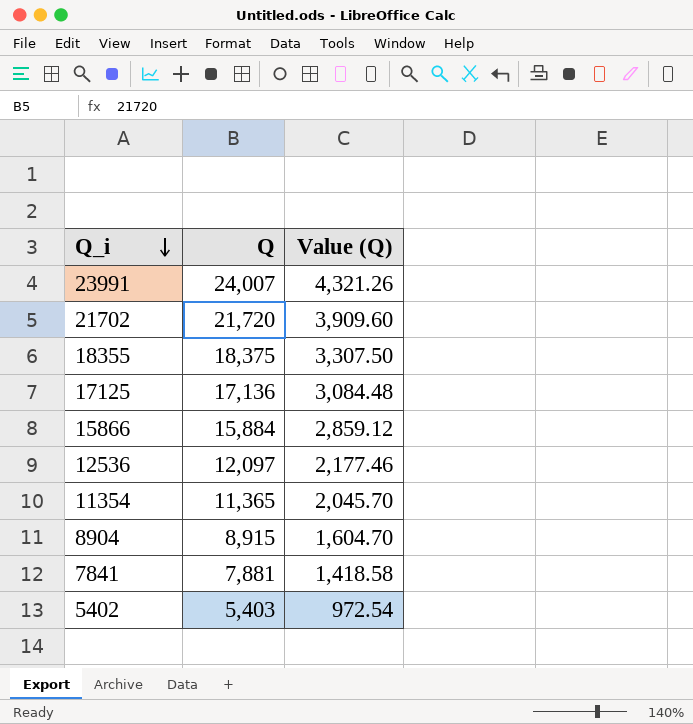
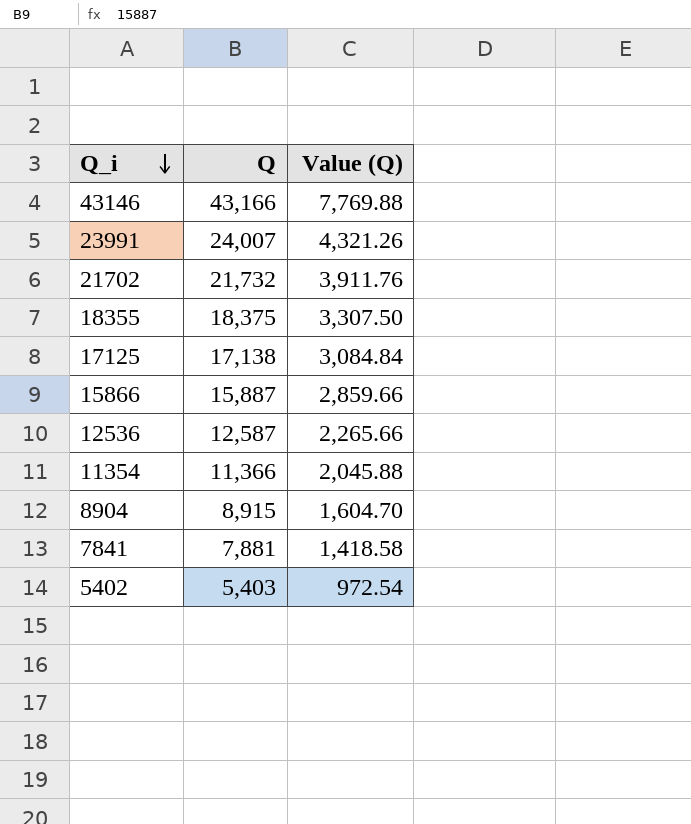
row 43146: none -> 43,166 | 7,769.88
21702 | Q: 21,720 -> 21,732
21702 | Value (Q): 3,909.60 -> 3,911.76
17125 | Q: 17,136 -> 17,138
17125 | Value (Q): 3,084.48 -> 3,084.84
15866 | Q: 15,884 -> 15,887
15866 | Value (Q): 2,859.12 -> 2,859.66
12536 | Q: 12,097 -> 12,587
12536 | Value (Q): 2,177.46 -> 2,265.66
11354 | Q: 11,365 -> 11,366
11354 | Value (Q): 2,045.70 -> 2,045.88

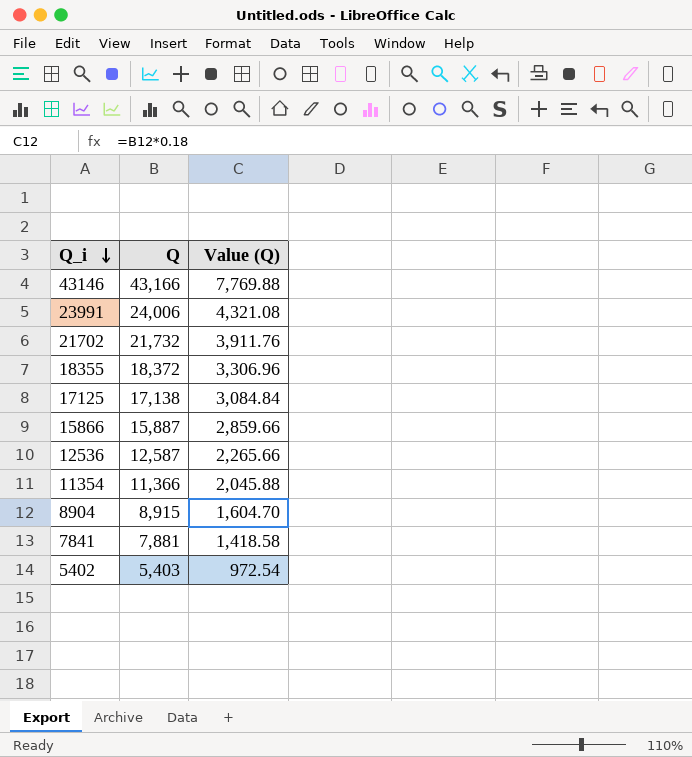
23991 | Q: 24,007 -> 24,006
23991 | Value (Q): 4,321.26 -> 4,321.08
18355 | Q: 18,375 -> 18,372
18355 | Value (Q): 3,307.50 -> 3,306.96

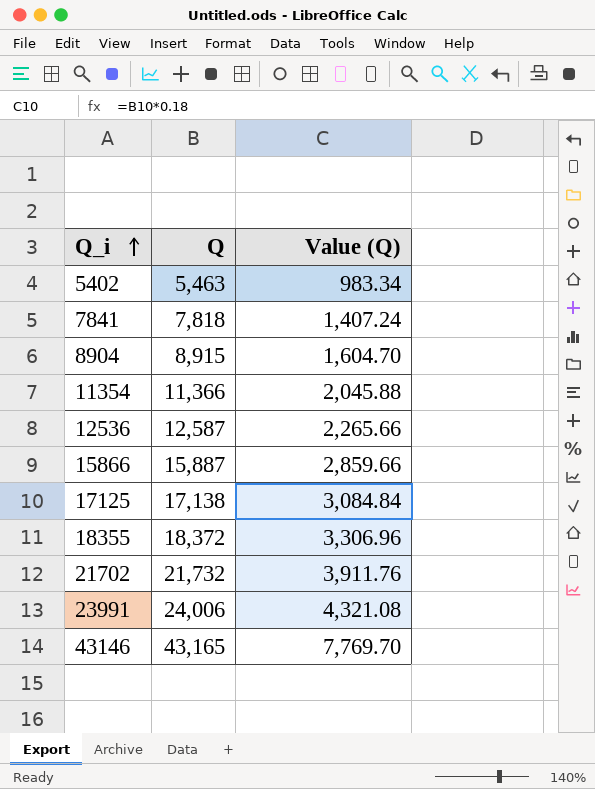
row order: Q_i descending -> Q_i ascending
5402 | Q: 5,403 -> 5,463
5402 | Value (Q): 972.54 -> 983.34
7841 | Q: 7,881 -> 7,818
7841 | Value (Q): 1,418.58 -> 1,407.24
43146 | Q: 43,166 -> 43,165
43146 | Value (Q): 7,769.88 -> 7,769.70

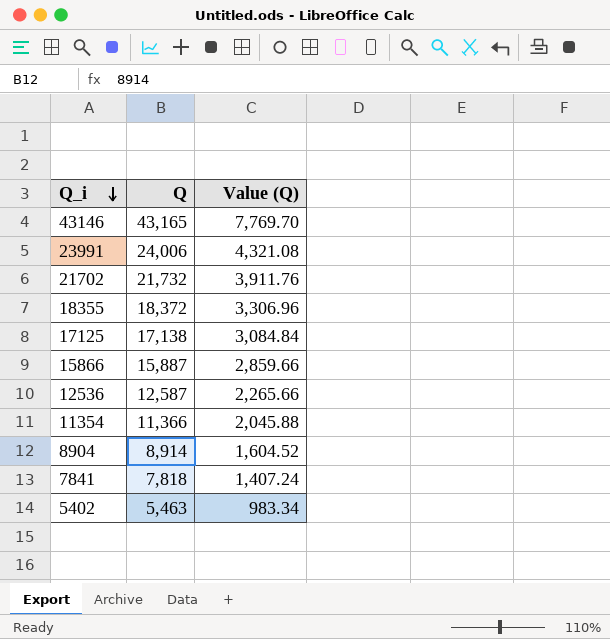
row order: Q_i ascending -> Q_i descending
8904 | Q: 8,915 -> 8,914
8904 | Value (Q): 1,604.70 -> 1,604.52

